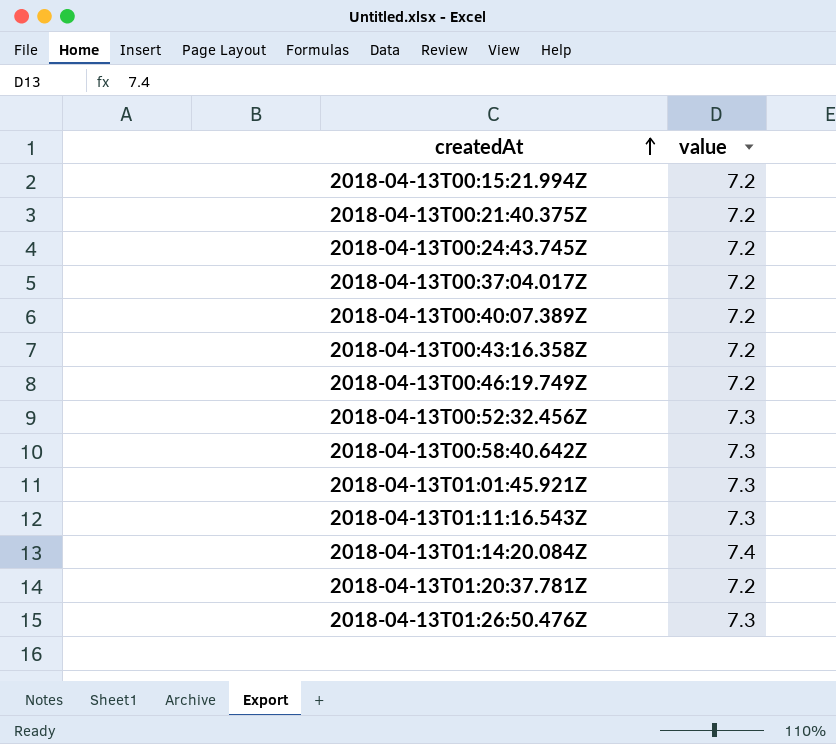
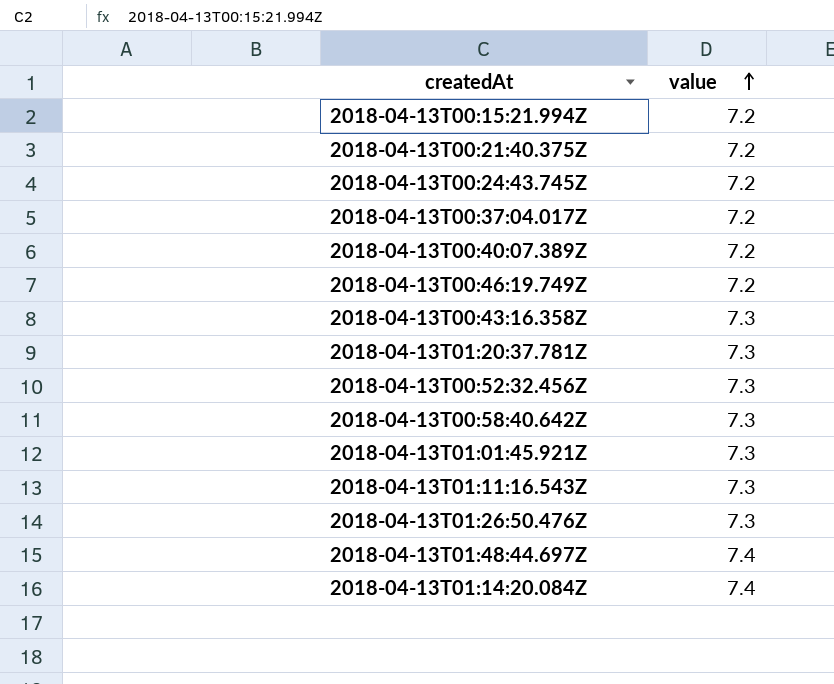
row order: createdAt ascending -> value ascending
2018-04-13T00:43:16.358Z | value: 7.2 -> 7.3
2018-04-13T01:20:37.781Z | value: 7.2 -> 7.3
row 2018-04-13T01:48:44.697Z: none -> 7.4

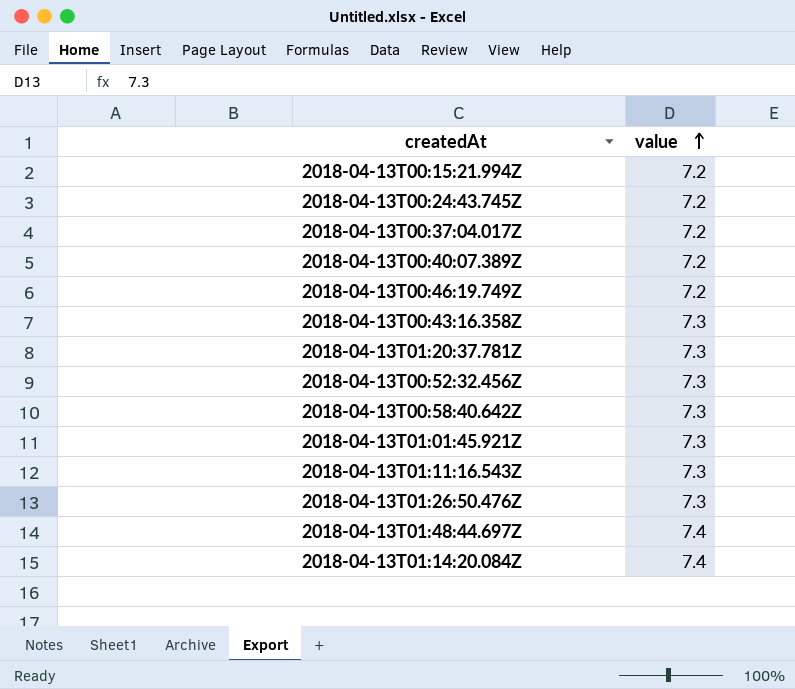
row 2018-04-13T00:21:40.375Z: 7.2 -> none

